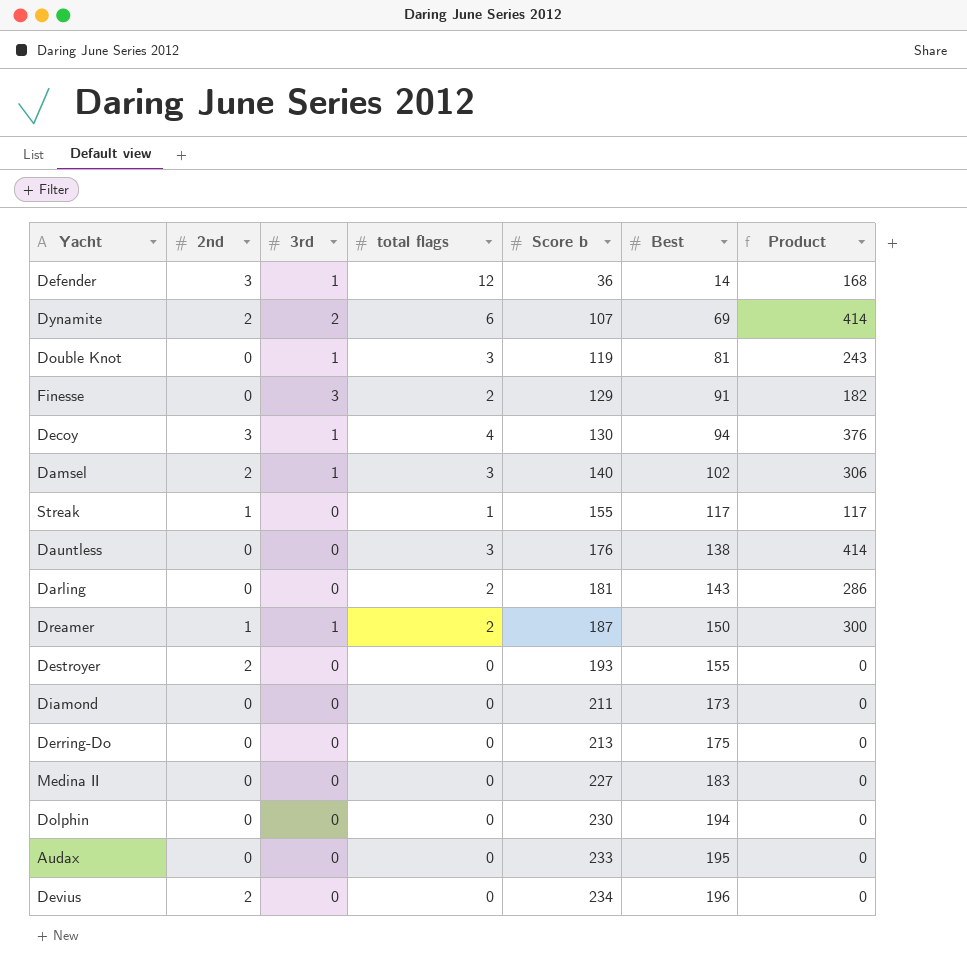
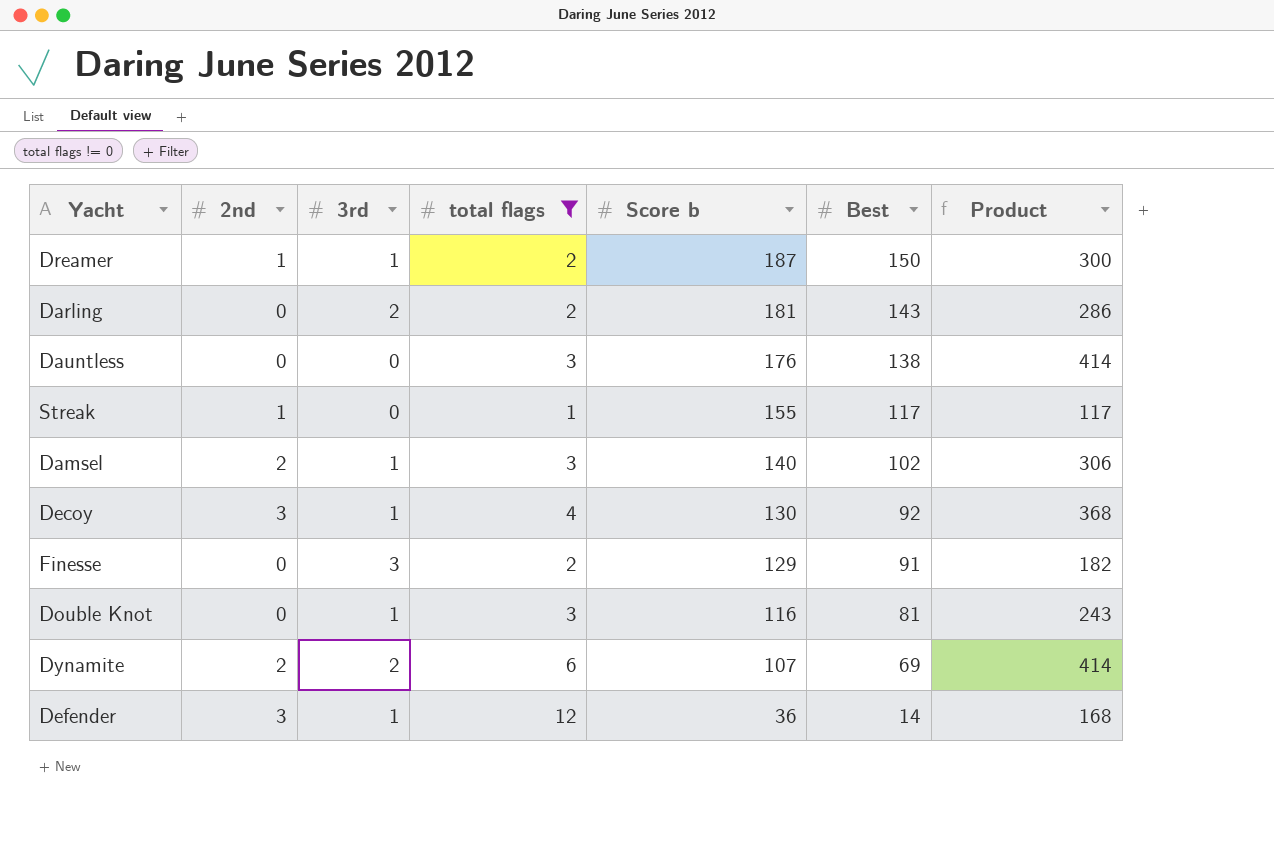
filter: none -> total flags != 0
row order: Score b ascending -> Score b descending
Darling | 3rd: 0 -> 2
Decoy | Best: 94 -> 92
Decoy | Product: 376 -> 368
Double Knot | Score b: 119 -> 116

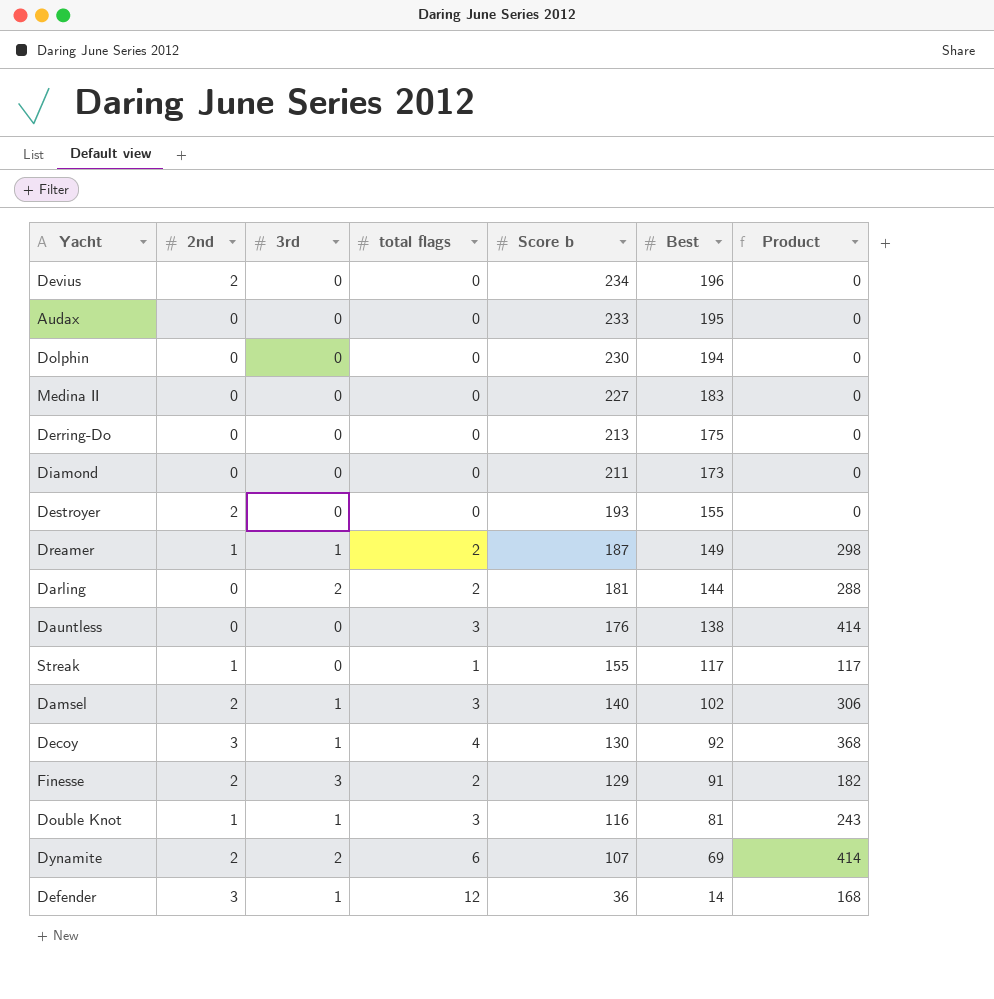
filter: total flags != 0 -> none
Dreamer | Best: 150 -> 149
Dreamer | Product: 300 -> 298
Darling | Best: 143 -> 144
Darling | Product: 286 -> 288
Finesse | 2nd: 0 -> 2
Double Knot | 2nd: 0 -> 1

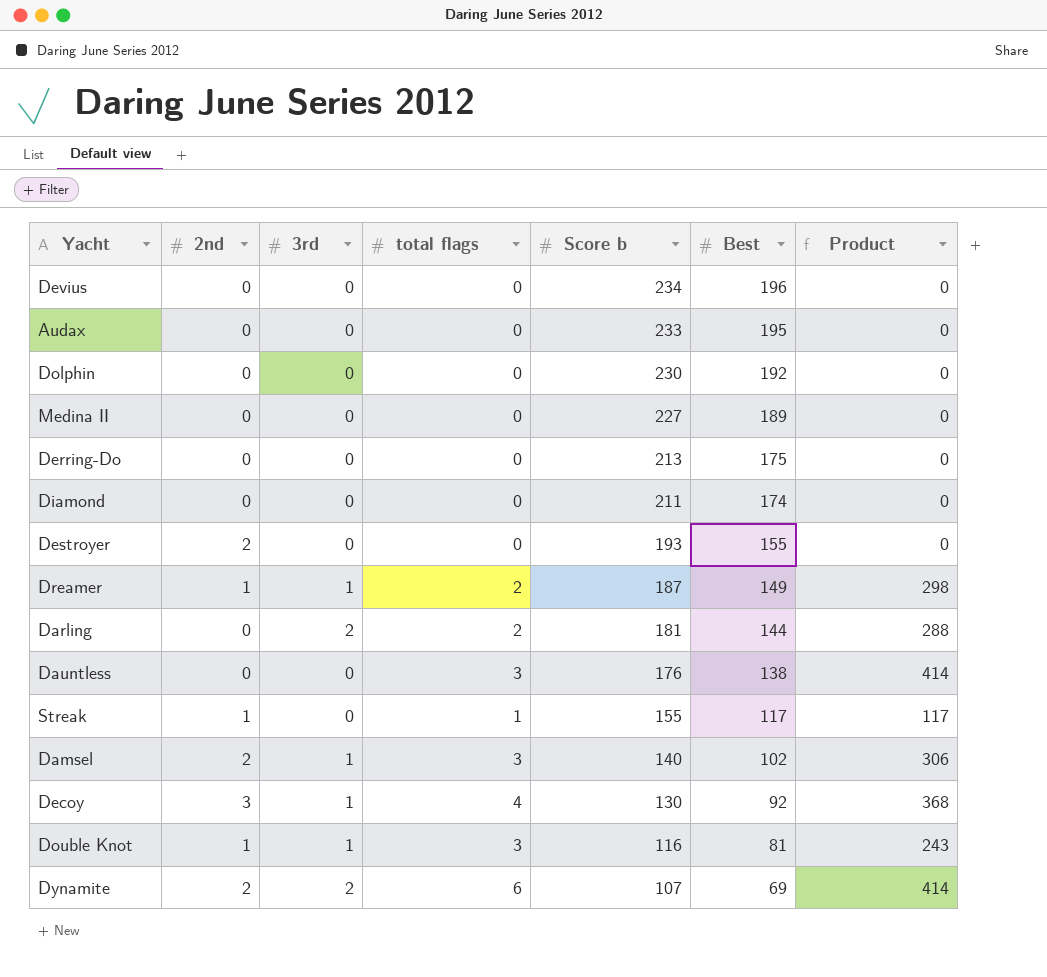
row Finesse: 2 | 3 | 2 | 129 | 91 | 182 -> none
row Defender: 3 | 1 | 12 | 36 | 14 | 168 -> none
Devius | 2nd: 2 -> 0
Dolphin | Best: 194 -> 192
Medina II | Best: 183 -> 189
Diamond | Best: 173 -> 174

